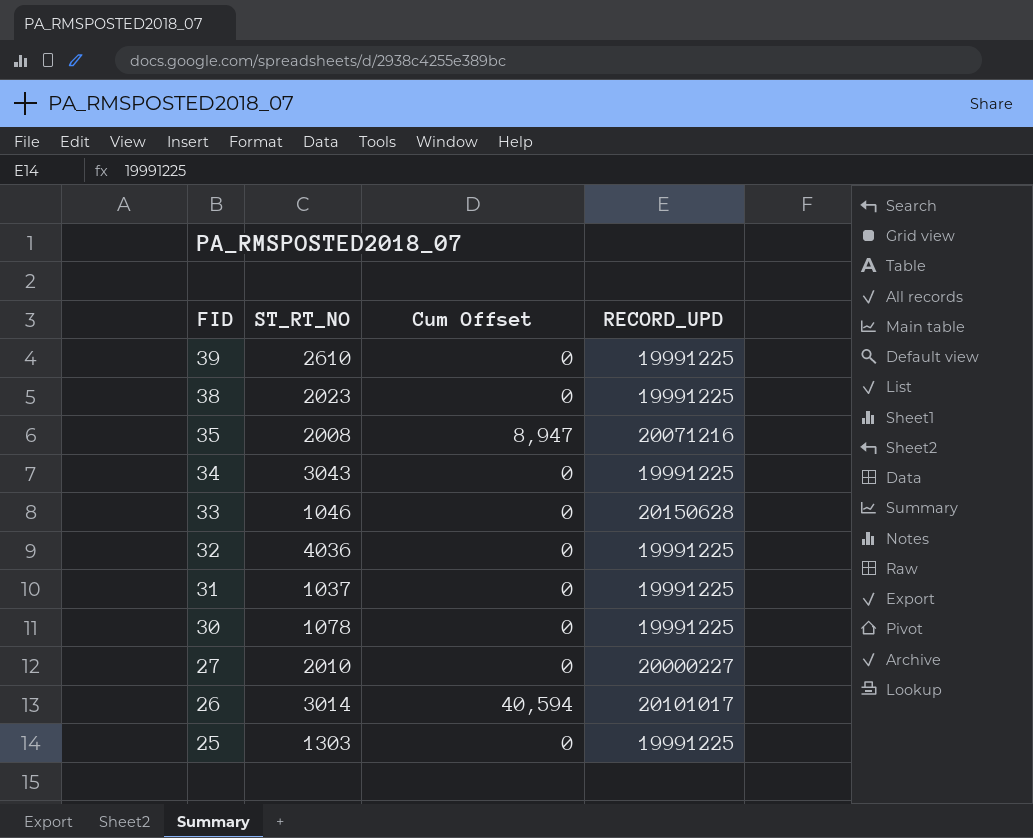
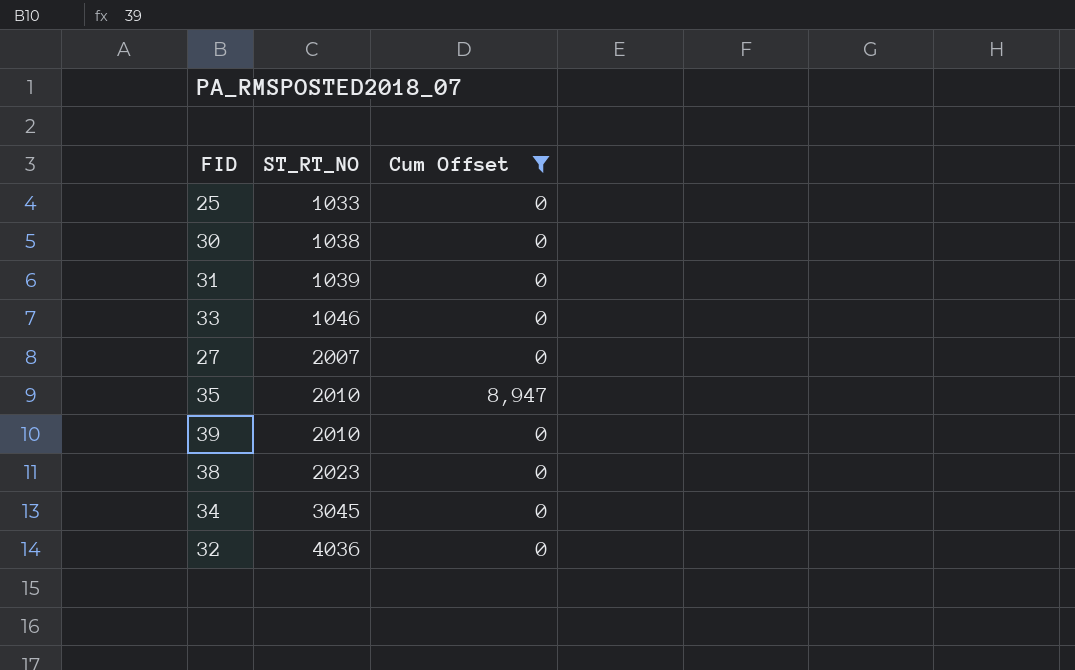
filter: none -> Cum Offset != 40,594
row order: FID descending -> ST_RT_NO ascending
column RECORD_UPD | position: 4 -> none
25 | ST_RT_NO: 1303 -> 1033
30 | ST_RT_NO: 1078 -> 1038
31 | ST_RT_NO: 1037 -> 1039
27 | ST_RT_NO: 2010 -> 2007
35 | ST_RT_NO: 2008 -> 2010
39 | ST_RT_NO: 2610 -> 2010
34 | ST_RT_NO: 3043 -> 3045

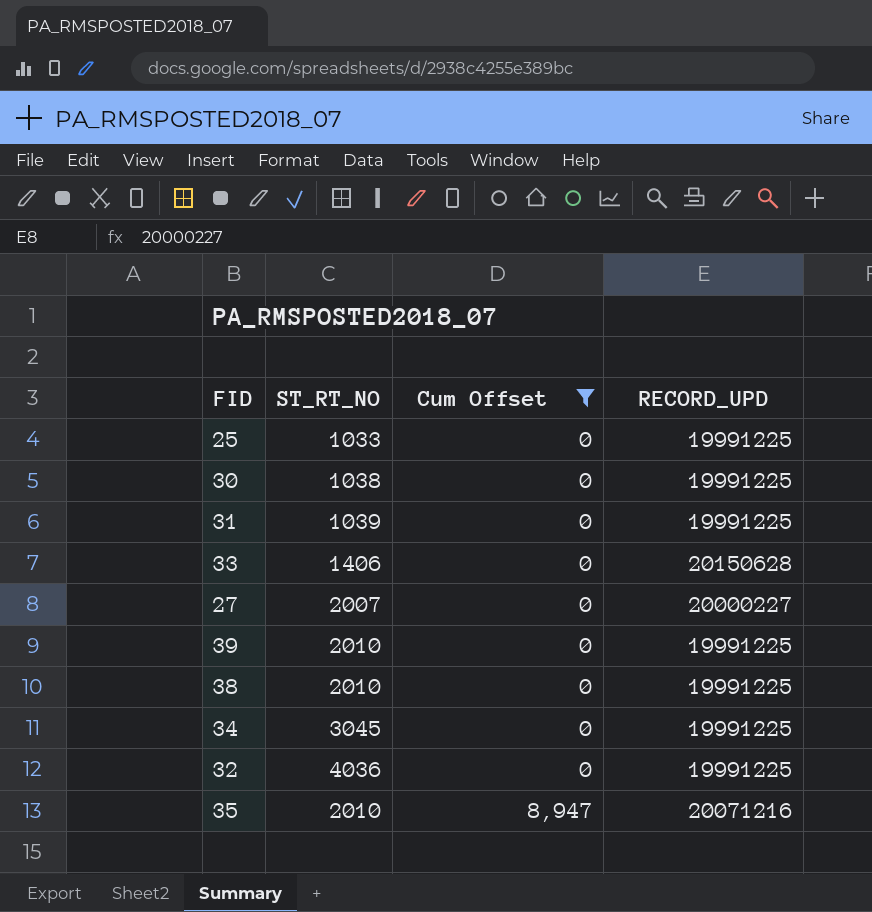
row order: ST_RT_NO ascending -> Cum Offset ascending
column RECORD_UPD | position: none -> 4
33 | ST_RT_NO: 1046 -> 1406
38 | ST_RT_NO: 2023 -> 2010

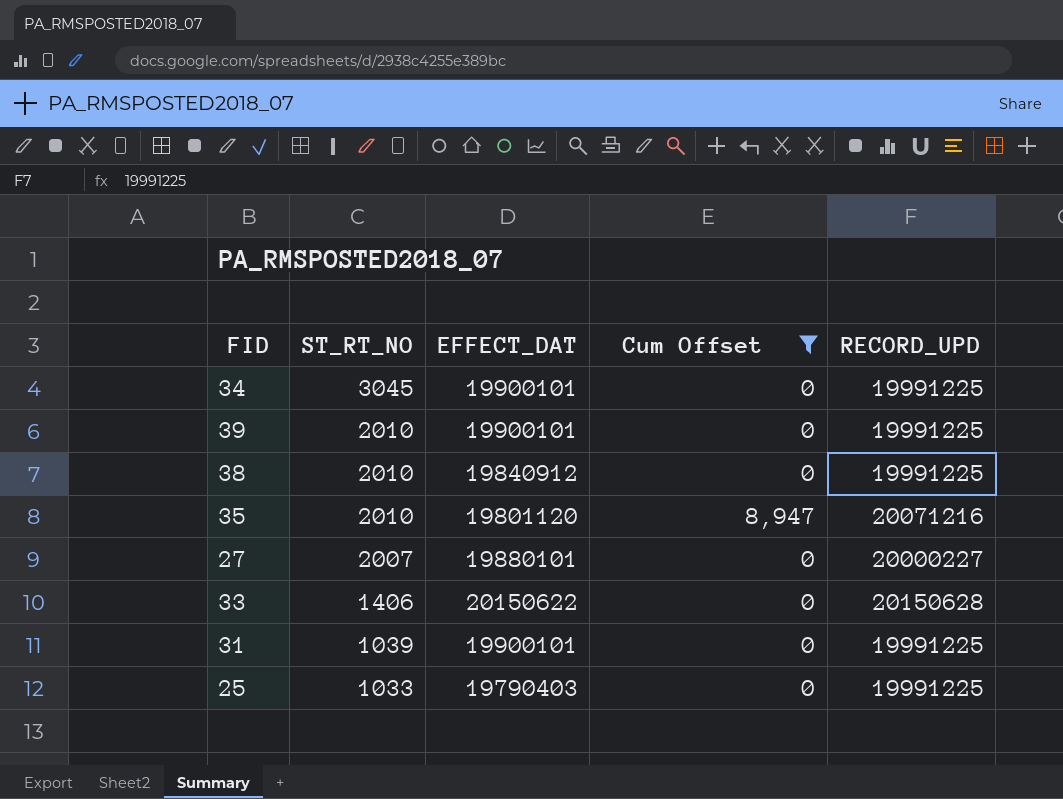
row order: Cum Offset ascending -> ST_RT_NO descending
column EFFECT_DAT | position: none -> 3
row 30: 1038 | 0 | 19991225 -> none
row 32: 4036 | 0 | 19991225 -> none

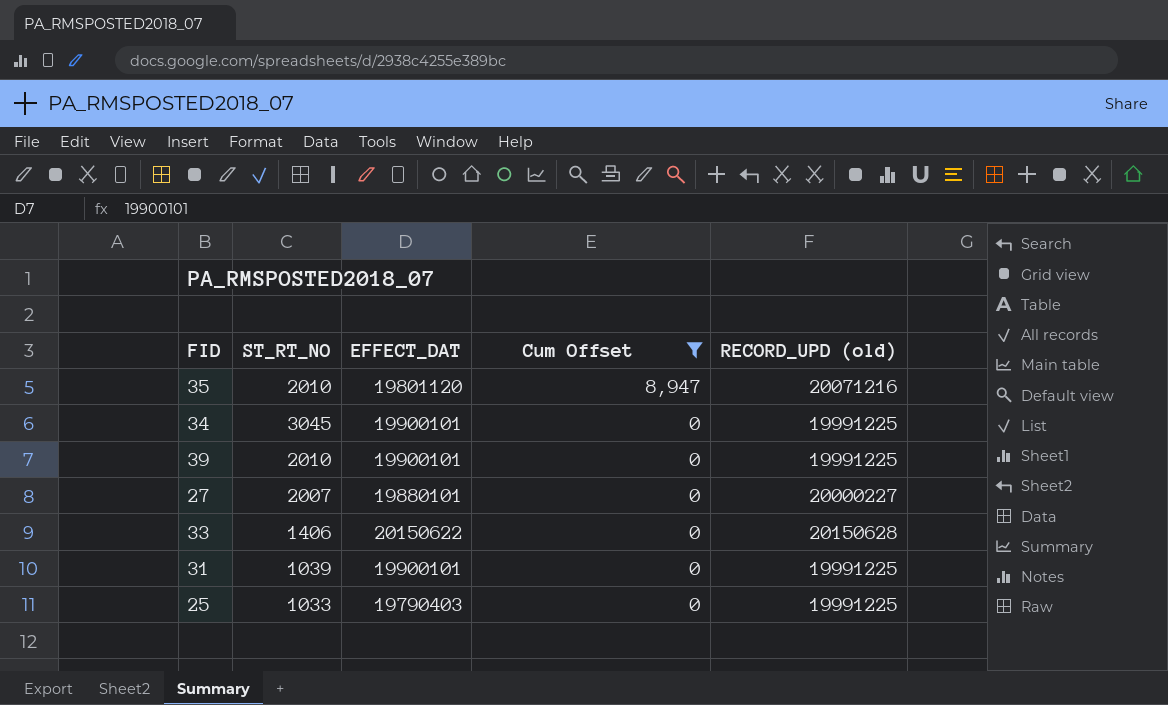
row order: ST_RT_NO descending -> Cum Offset descending
column name: RECORD_UPD -> RECORD_UPD (old)
row 38: 2010 | 19840912 | 0 | 19991225 -> none

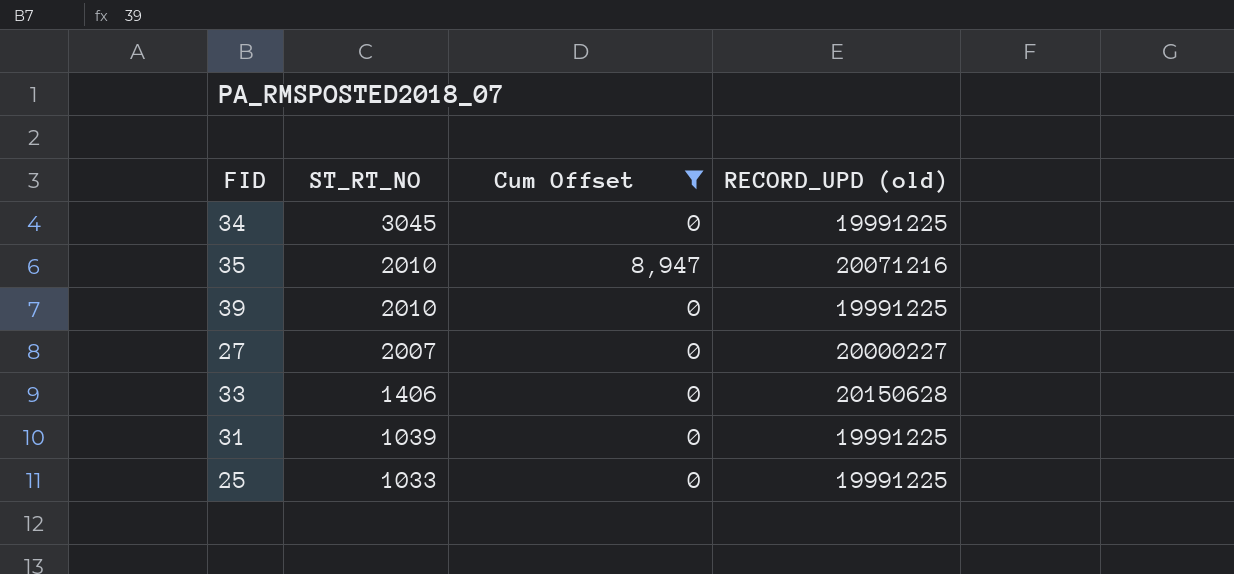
row order: Cum Offset descending -> ST_RT_NO descending
column EFFECT_DAT | position: 3 -> none

